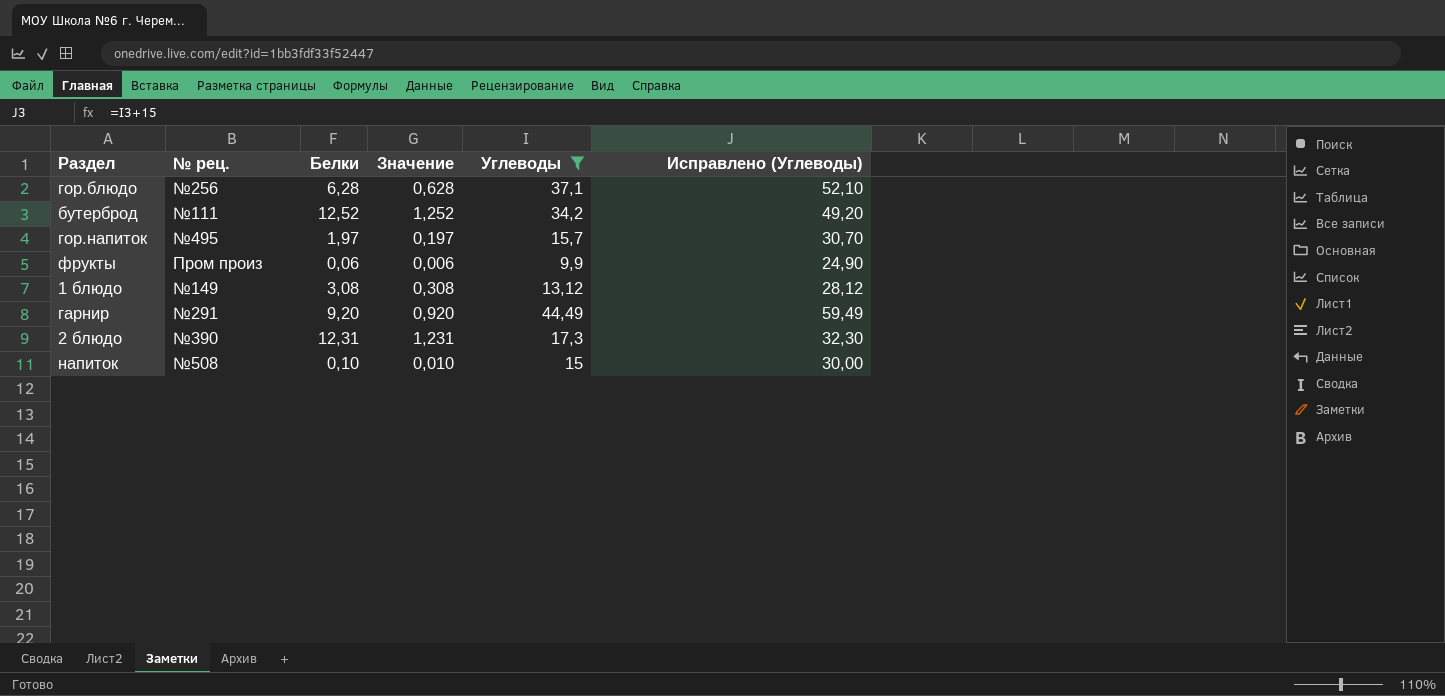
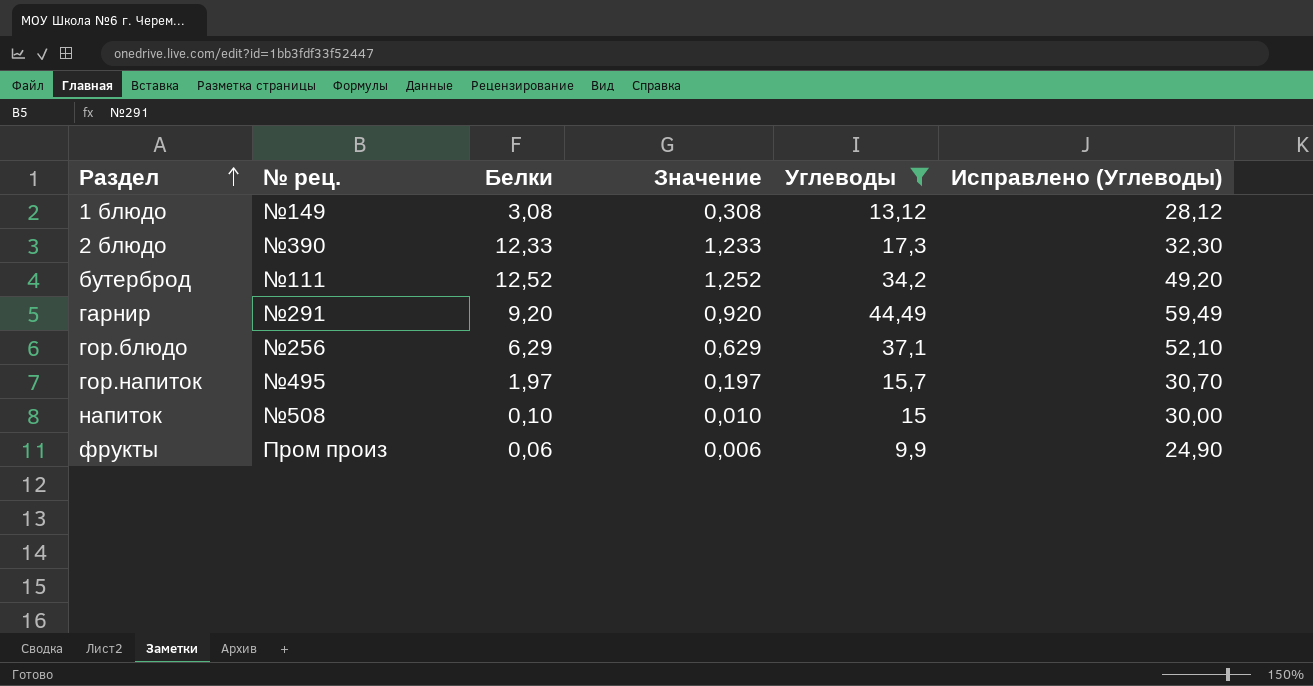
row order: none -> Раздел ascending
2 блюдо | Белки: 12,31 -> 12,33
2 блюдо | Значение: 1,231 -> 1,233
гор.блюдо | Белки: 6,28 -> 6,29
гор.блюдо | Значение: 0,628 -> 0,629

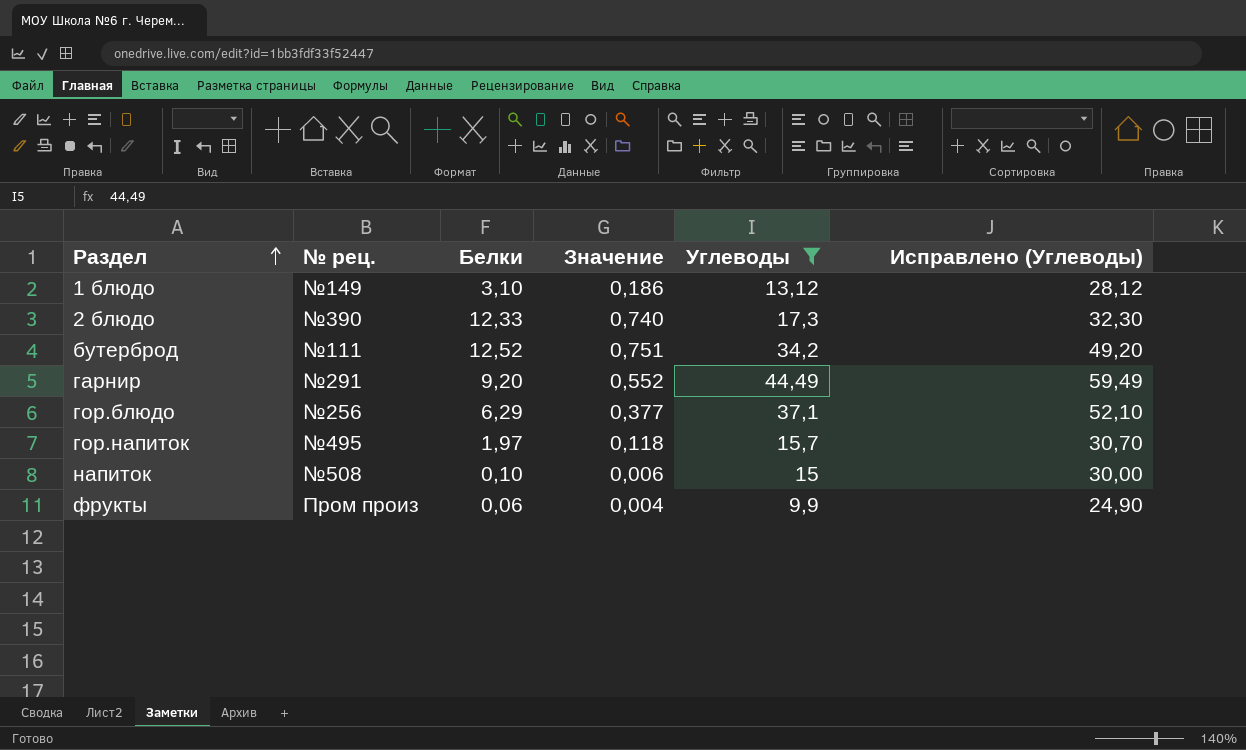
column Значение | formula: [Белки] * 0,1 -> [Белки] * 0,06
1 блюдо | Белки: 3,08 -> 3,10

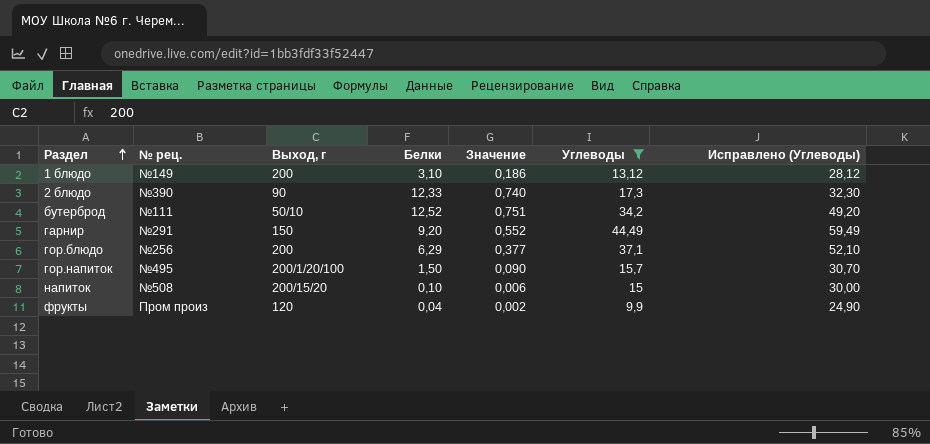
column Выход, г | position: none -> 3
гор.напиток | Белки: 1,97 -> 1,50
гор.напиток | Значение: 0,118 -> 0,090
фрукты | Белки: 0,06 -> 0,04
фрукты | Значение: 0,004 -> 0,002

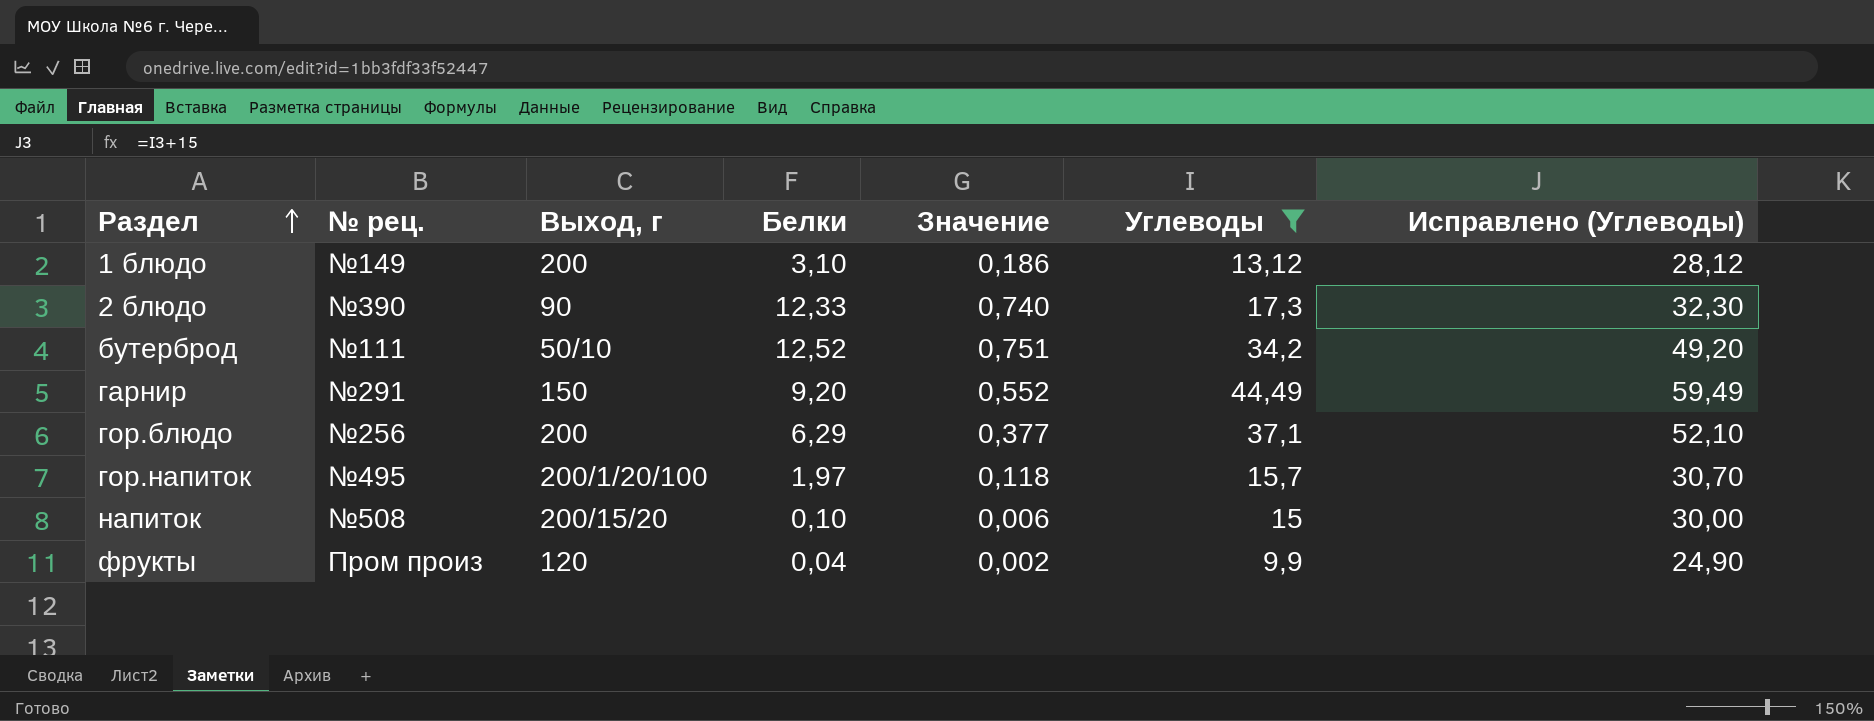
гор.напиток | Белки: 1,50 -> 1,97
гор.напиток | Значение: 0,090 -> 0,118

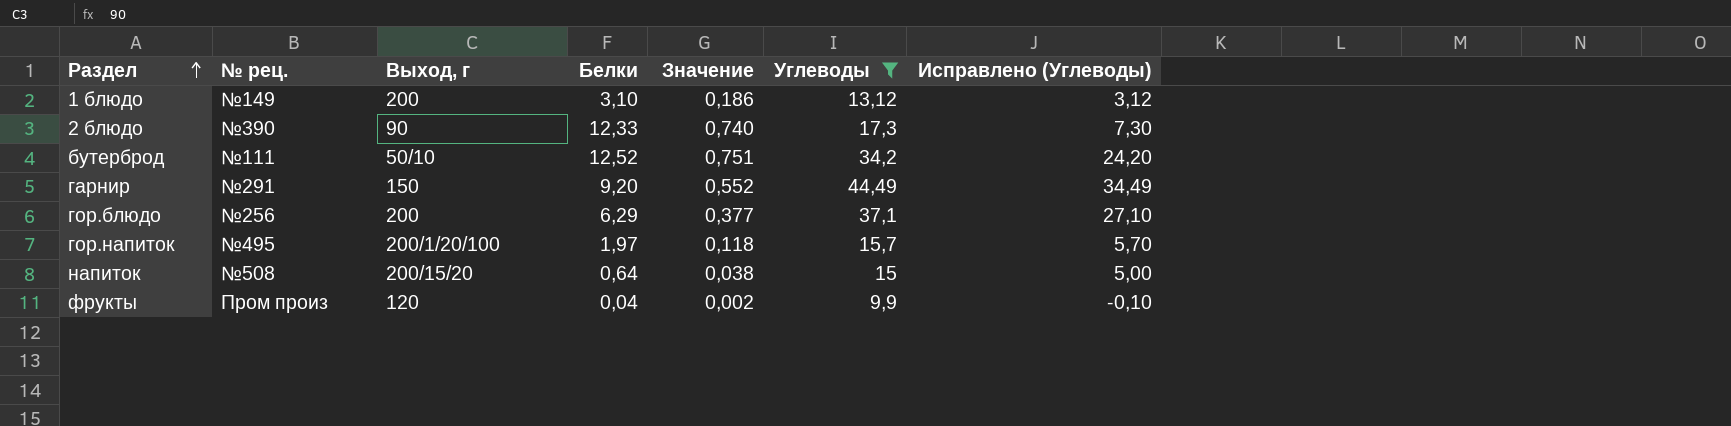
column Исправлено (Углеводы) | formula: [Углеводы] + 15 -> [Углеводы] - 10
напиток | Белки: 0,10 -> 0,64
напиток | Значение: 0,006 -> 0,038

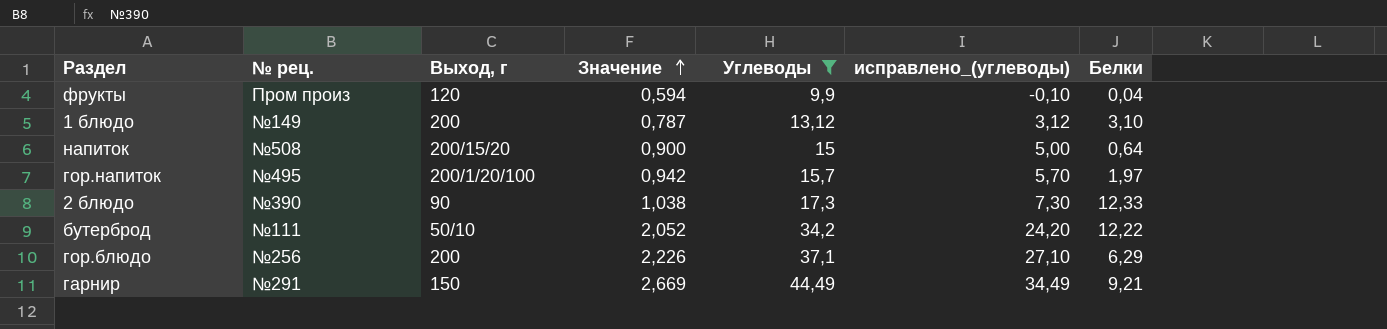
row order: Раздел ascending -> Значение ascending
column Значение | formula: [Белки] * 0,06 -> [Углеводы] * 0,06
column name: Исправлено (Углеводы) -> исправлено_(углеводы)
column Белки | position: 4 -> 7
бутерброд | Белки: 12,52 -> 12,22
гарнир | Белки: 9,20 -> 9,21

